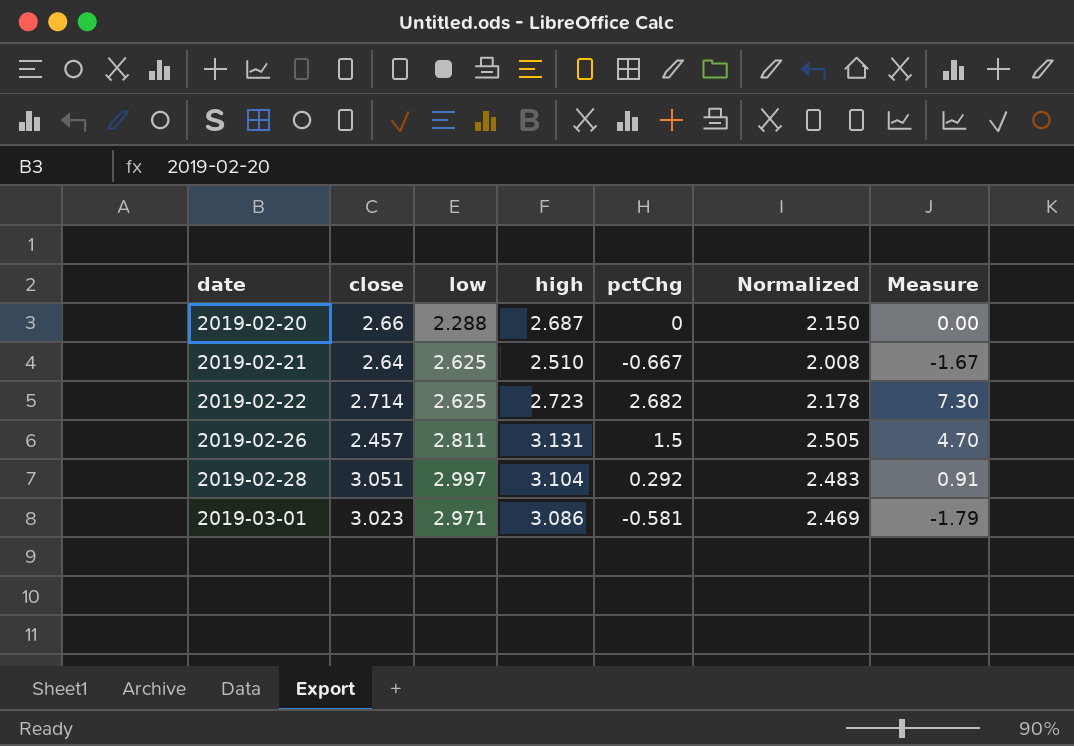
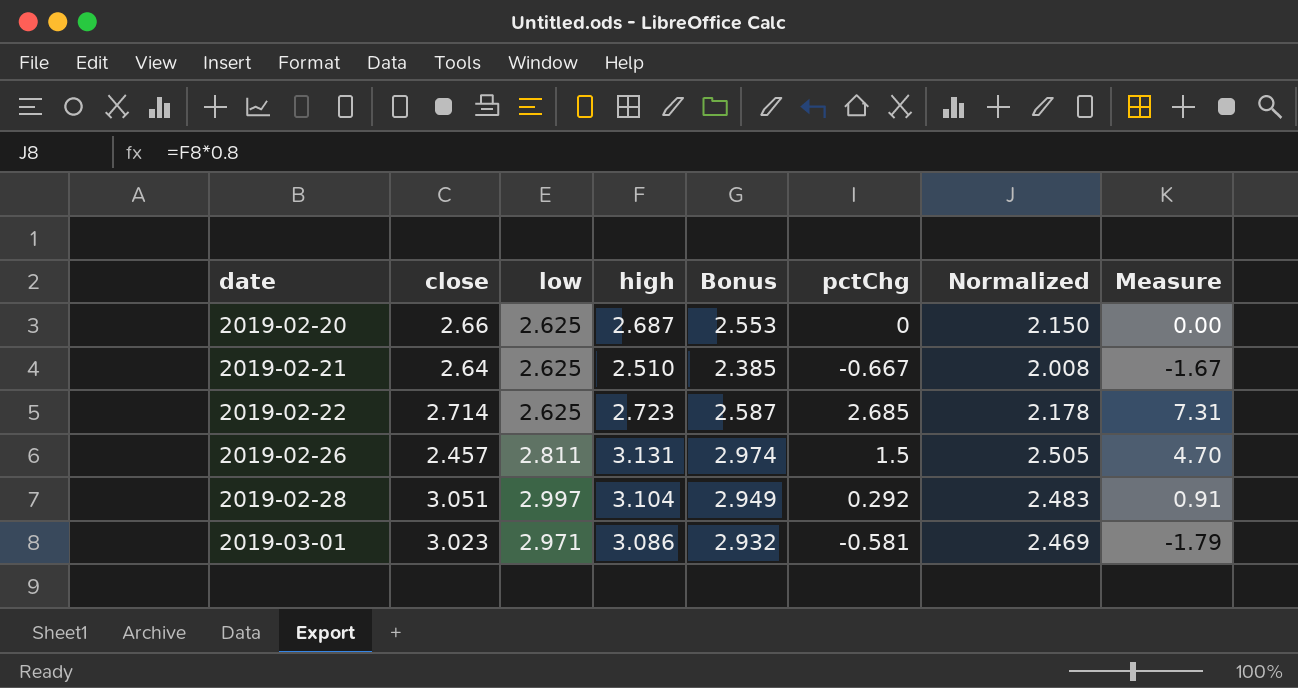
column Bonus | formula: none -> [high] * 0.95
2019-02-20 | low: 2.288 -> 2.625
2019-02-22 | pctChg: 2.682 -> 2.685
2019-02-22 | Measure: 7.30 -> 7.31

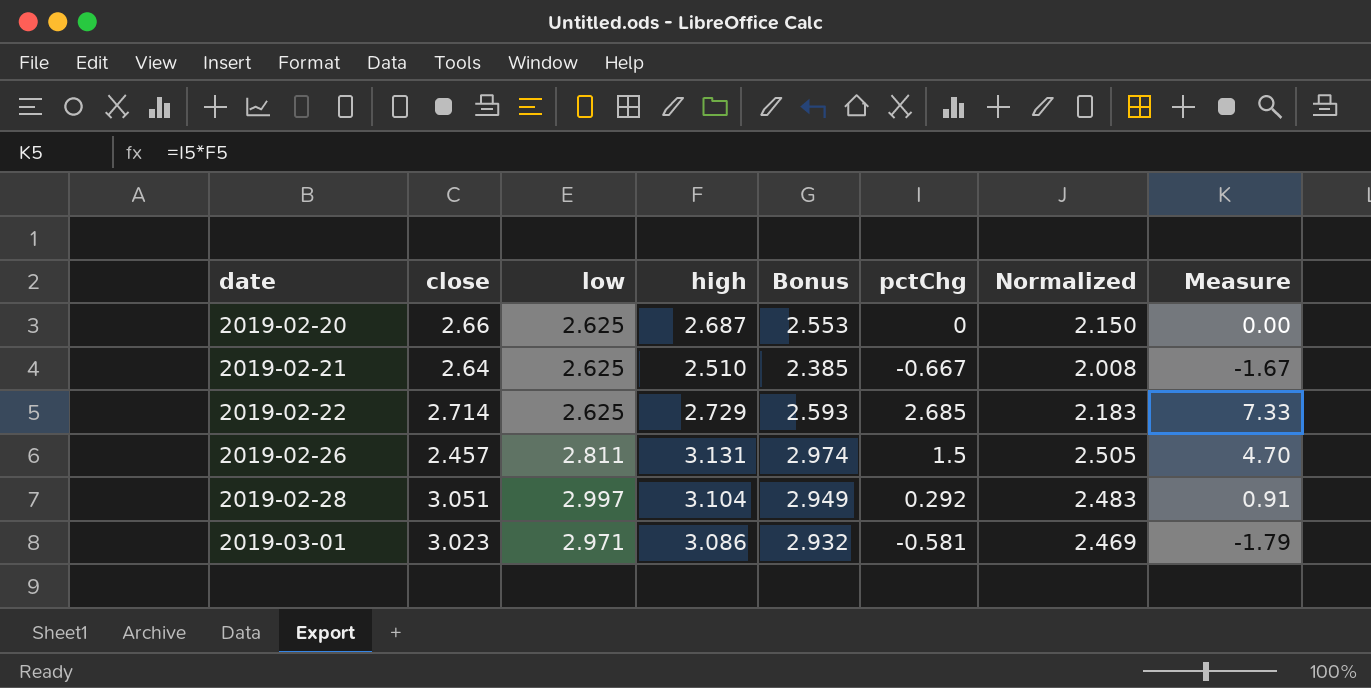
2019-02-22 | high: 2.723 -> 2.729
2019-02-22 | Bonus: 2.587 -> 2.593
2019-02-22 | Normalized: 2.178 -> 2.183
2019-02-22 | Measure: 7.31 -> 7.33

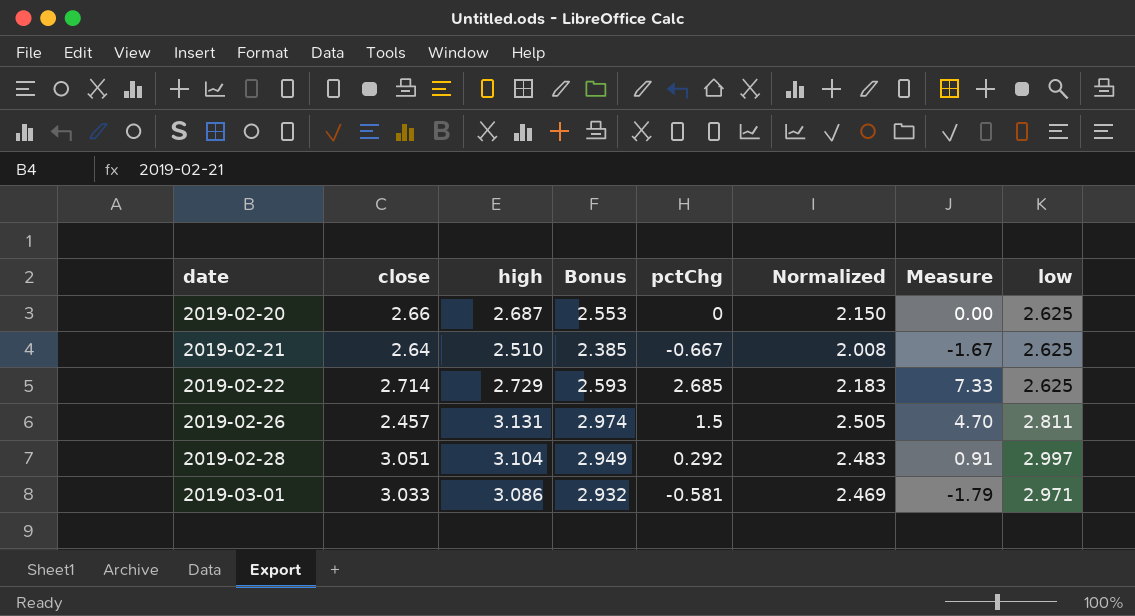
column low | position: 3 -> 8
2019-03-01 | close: 3.023 -> 3.033

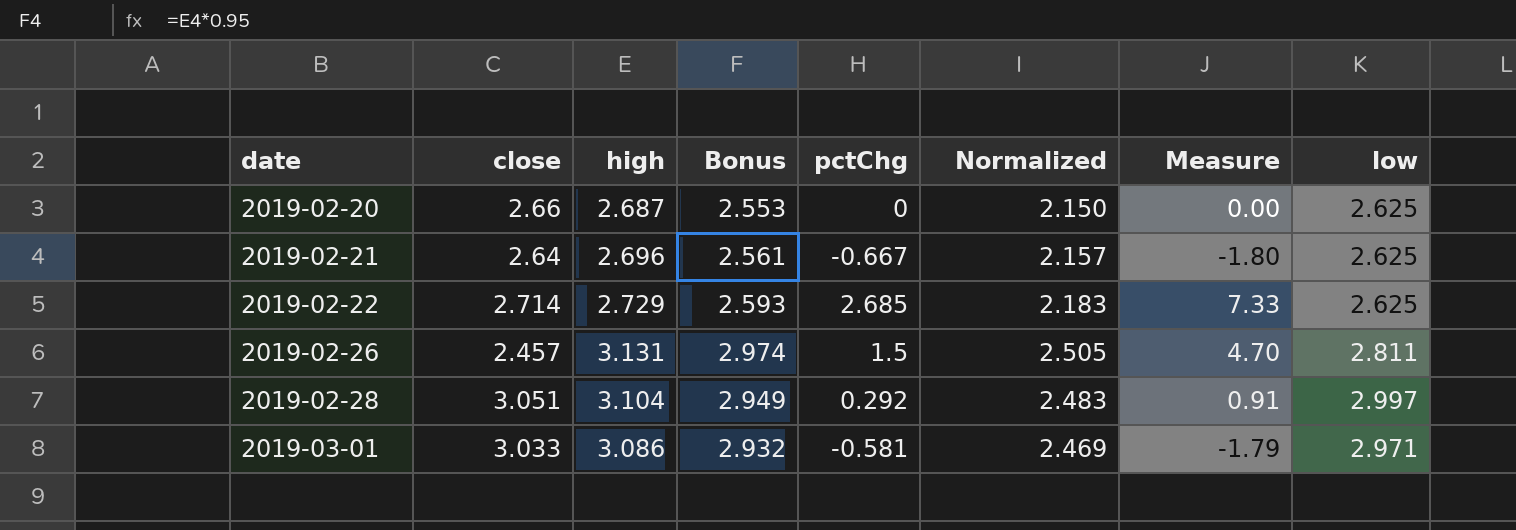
2019-02-21 | high: 2.510 -> 2.696
2019-02-21 | Bonus: 2.385 -> 2.561
2019-02-21 | Normalized: 2.008 -> 2.157
2019-02-21 | Measure: -1.67 -> -1.80

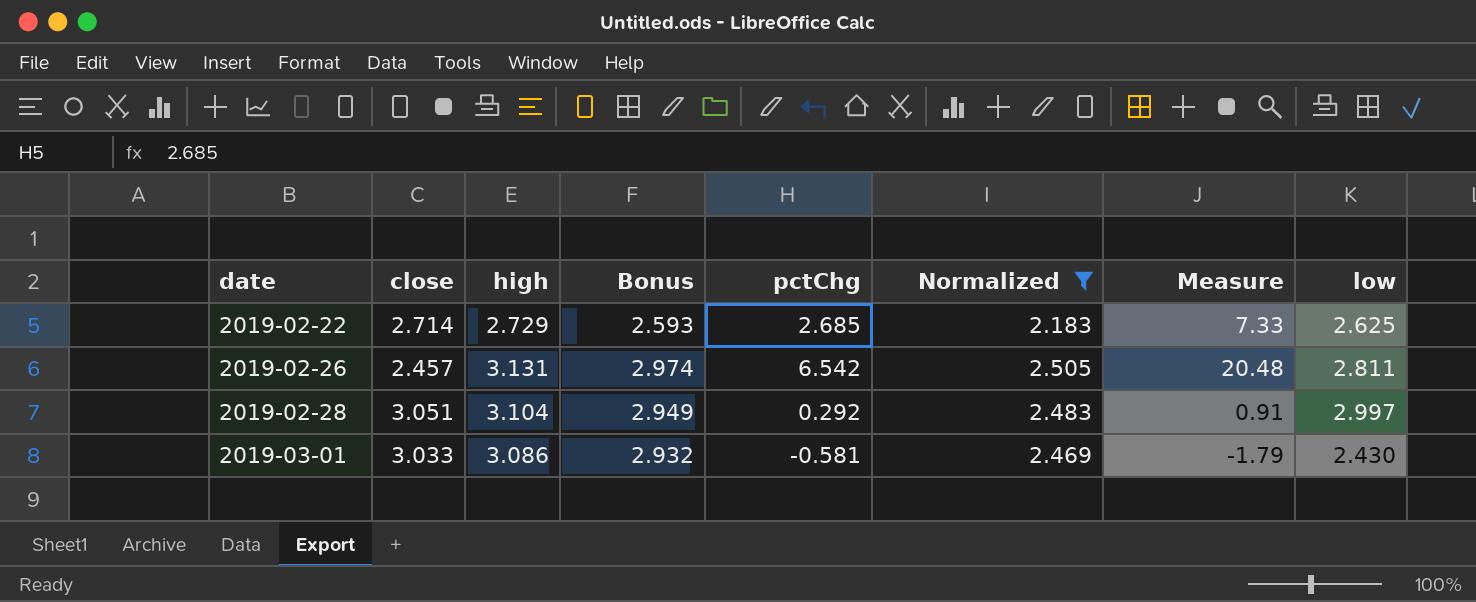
filter: none -> Normalized >= 2.183
2019-02-26 | pctChg: 1.5 -> 6.542
2019-02-26 | Measure: 4.70 -> 20.48
2019-03-01 | low: 2.971 -> 2.430

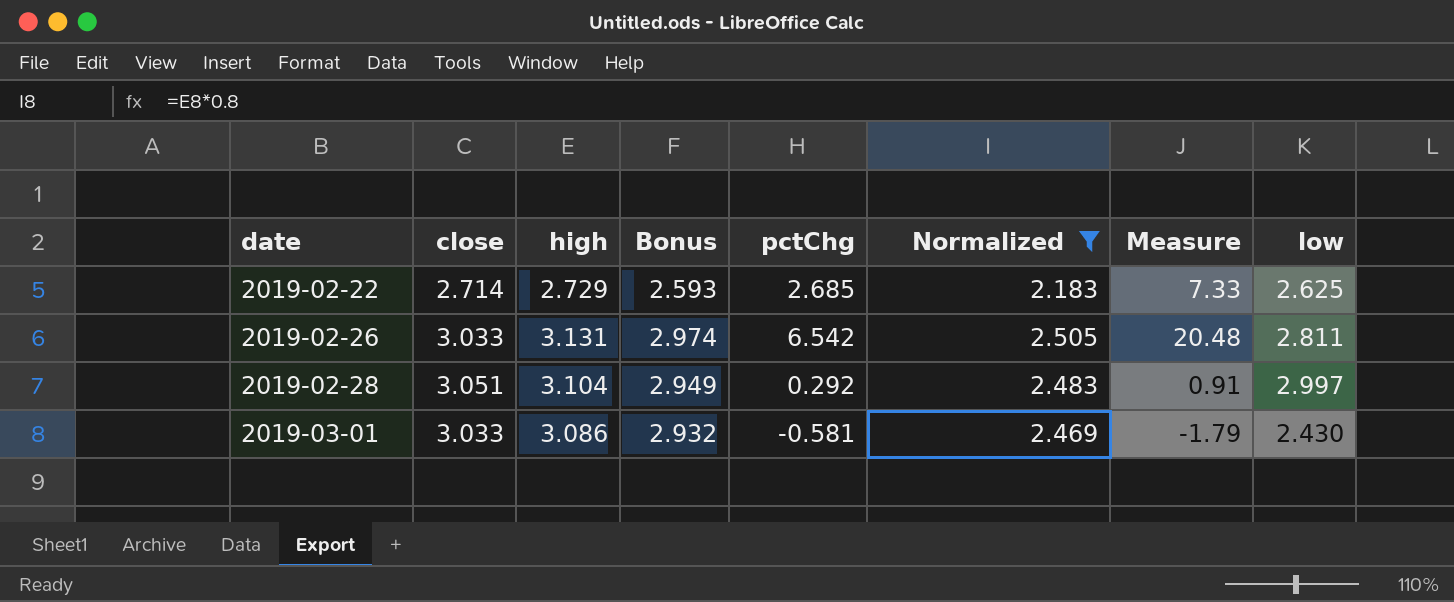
2019-02-26 | close: 2.457 -> 3.033

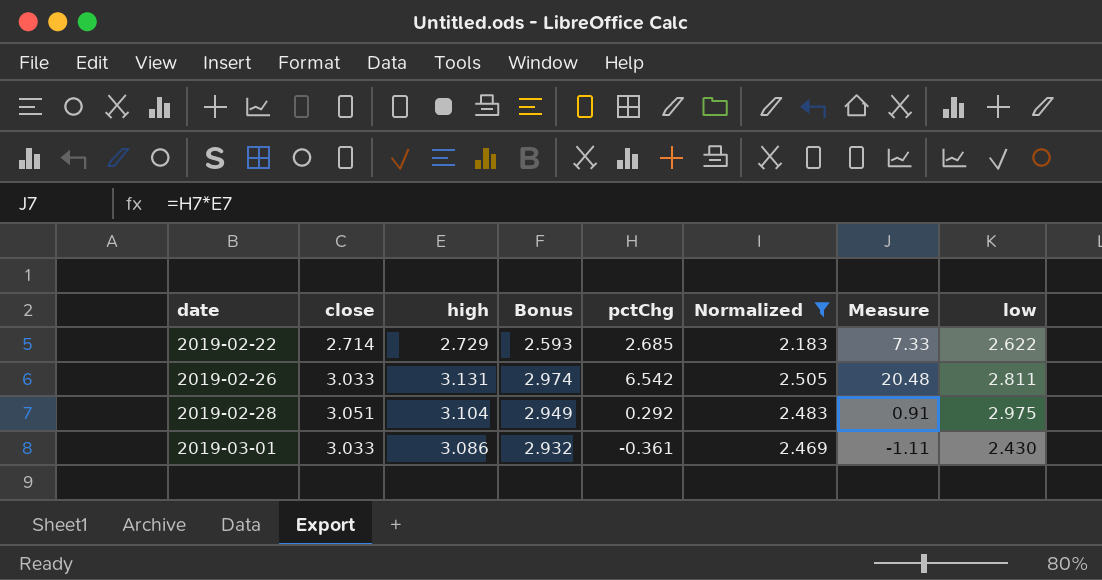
2019-02-22 | low: 2.625 -> 2.622
2019-02-28 | low: 2.997 -> 2.975
2019-03-01 | pctChg: -0.581 -> -0.361
2019-03-01 | Measure: -1.79 -> -1.11

